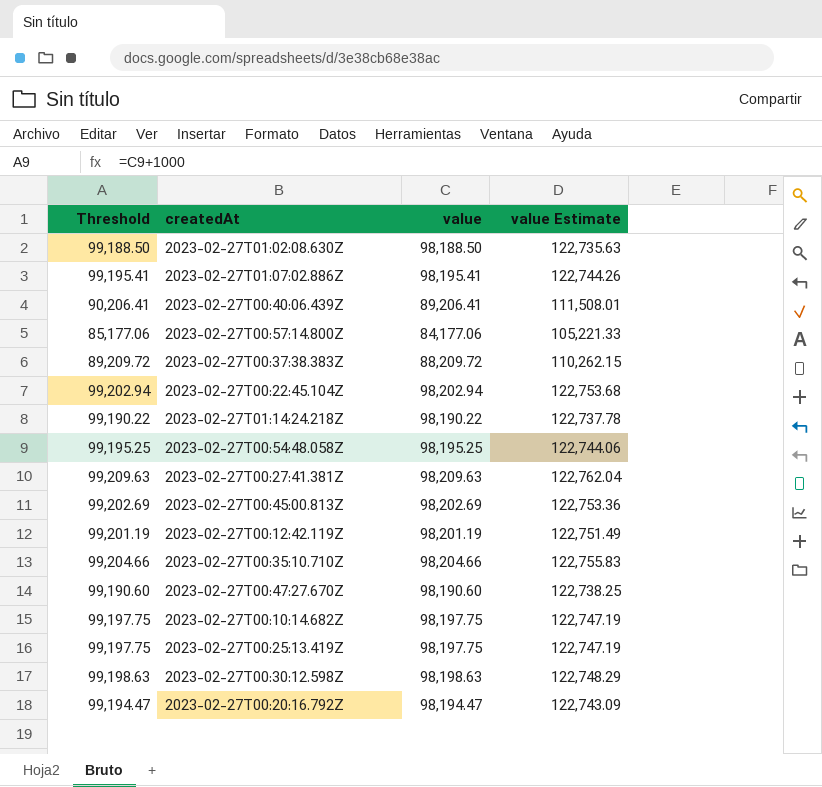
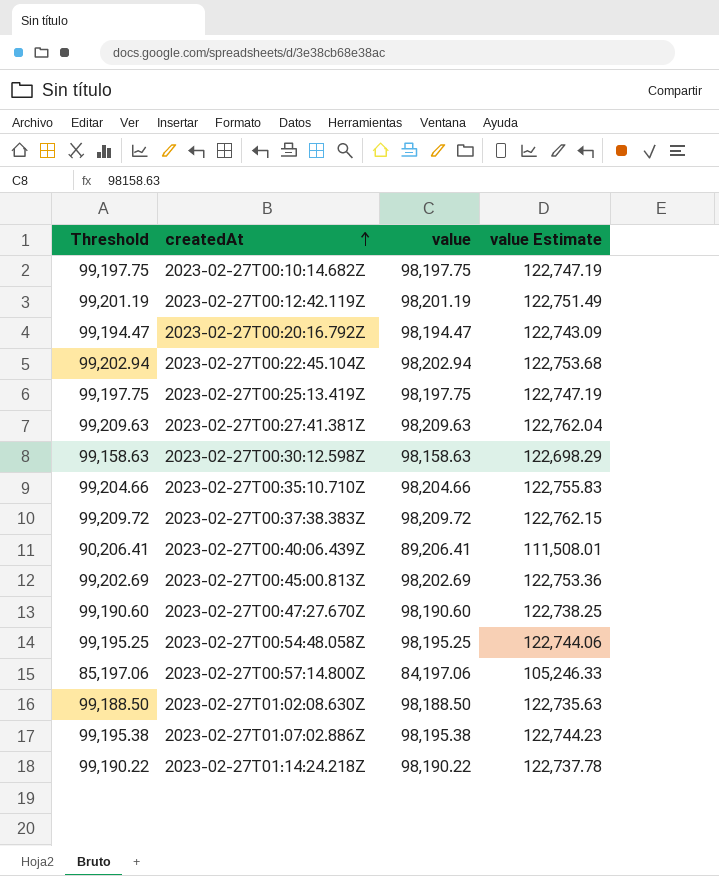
row order: none -> createdAt ascending
2023-02-27T00:30:12.598Z | Threshold: 99,198.63 -> 99,158.63
2023-02-27T00:30:12.598Z | value: 98,198.63 -> 98,158.63
2023-02-27T00:30:12.598Z | value Estimate: 122,748.29 -> 122,698.29
2023-02-27T00:37:38.383Z | Threshold: 89,209.72 -> 99,209.72
2023-02-27T00:37:38.383Z | value: 88,209.72 -> 98,209.72
2023-02-27T00:37:38.383Z | value Estimate: 110,262.15 -> 122,762.15
2023-02-27T00:57:14.800Z | Threshold: 85,177.06 -> 85,197.06
2023-02-27T00:57:14.800Z | value: 84,177.06 -> 84,197.06
2023-02-27T00:57:14.800Z | value Estimate: 105,221.33 -> 105,246.33
2023-02-27T01:07:02.886Z | Threshold: 99,195.41 -> 99,195.38
2023-02-27T01:07:02.886Z | value: 98,195.41 -> 98,195.38
2023-02-27T01:07:02.886Z | value Estimate: 122,744.26 -> 122,744.23

